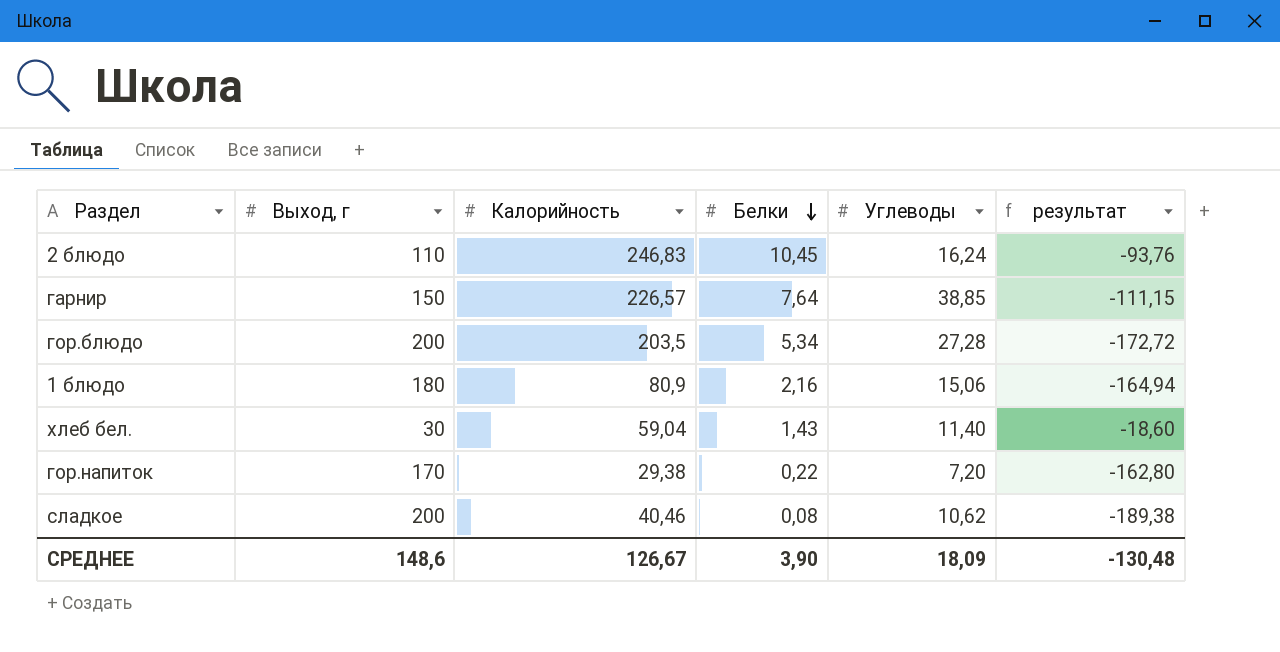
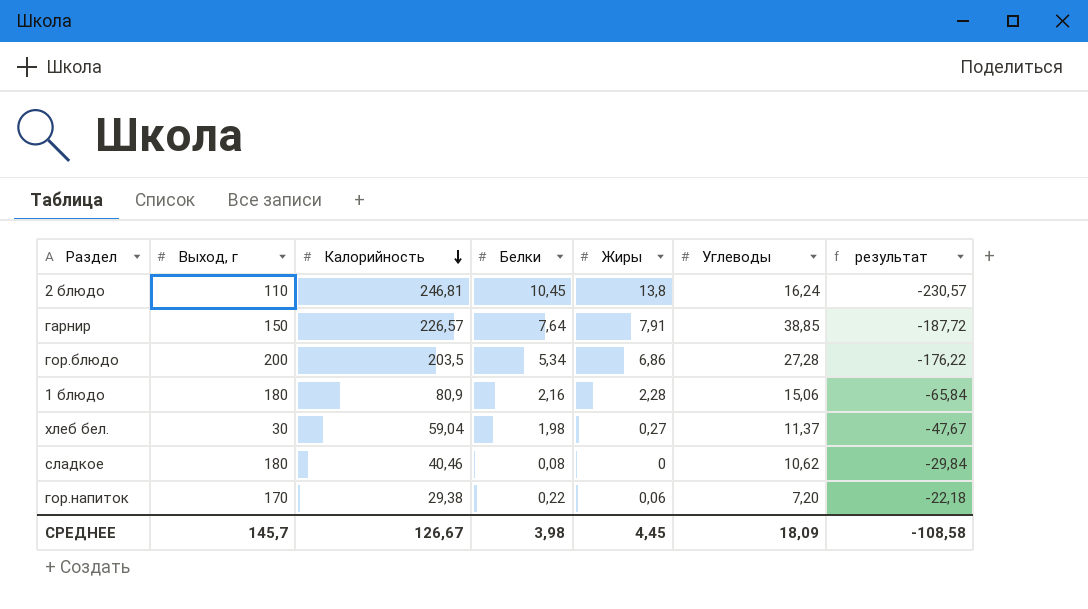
row order: Белки descending -> Калорийность descending
column Жиры | position: none -> 5
column результат | formula: [Углеводы] - [Выход, г] -> [Углеводы] - [Калорийность]
2 блюдо | Калорийность: 246,83 -> 246,81
хлеб бел. | Белки: 1,43 -> 1,98
хлеб бел. | Углеводы: 11,40 -> 11,37
сладкое | Выход, г: 200 -> 180
СРЕДНЕЕ | Выход, г: 148,6 -> 145,7
СРЕДНЕЕ | Белки: 3,90 -> 3,98
СРЕДНЕЕ | результат: -130,48 -> -108,58

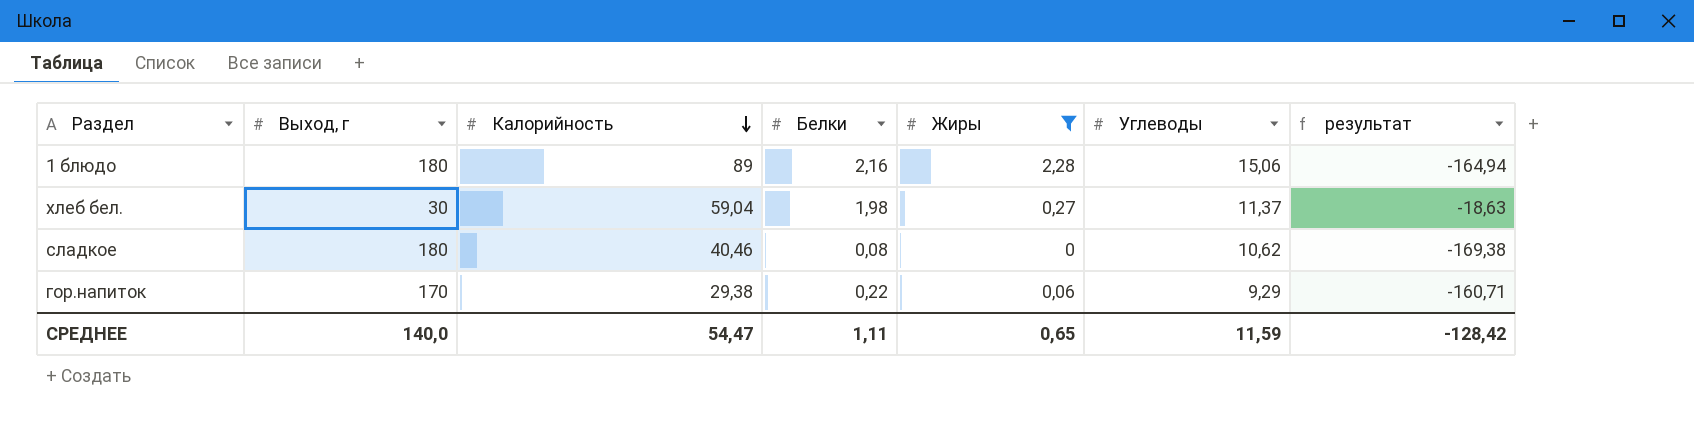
filter: none -> Жиры <= 2,28
column результат | formula: [Углеводы] - [Калорийность] -> [Углеводы] - [Выход, г]
1 блюдо | Калорийность: 80,9 -> 89
гор.напиток | Углеводы: 7,20 -> 9,29
СРЕДНЕЕ | Выход, г: 145,7 -> 140,0
СРЕДНЕЕ | Калорийность: 126,67 -> 54,47
СРЕДНЕЕ | Белки: 3,98 -> 1,11
СРЕДНЕЕ | Жиры: 4,45 -> 0,65
СРЕДНЕЕ | Углеводы: 18,09 -> 11,59
СРЕДНЕЕ | результат: -108,58 -> -128,42

